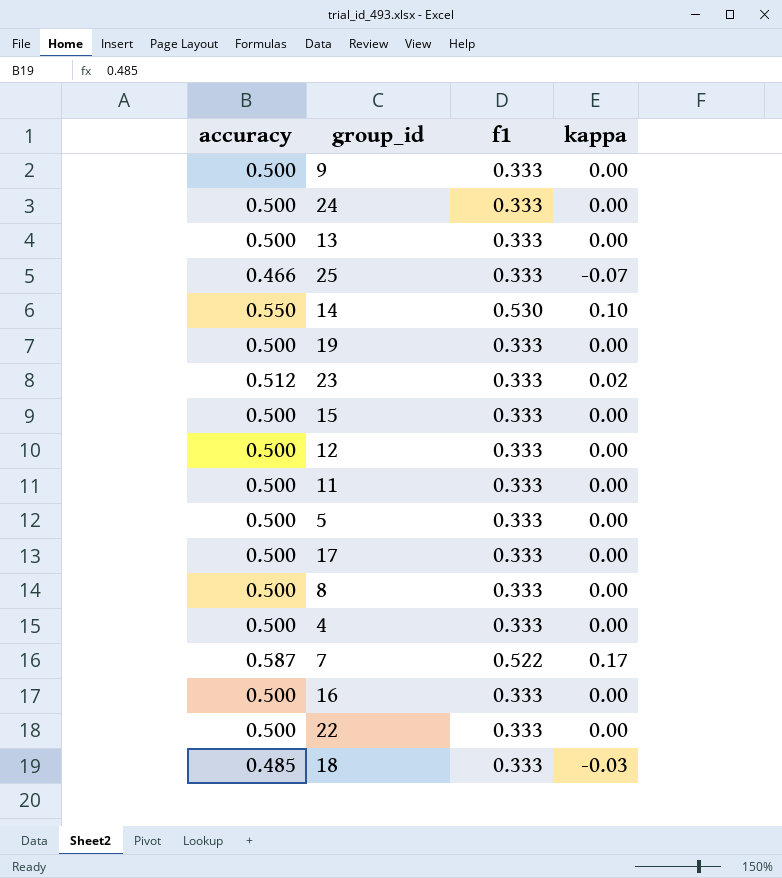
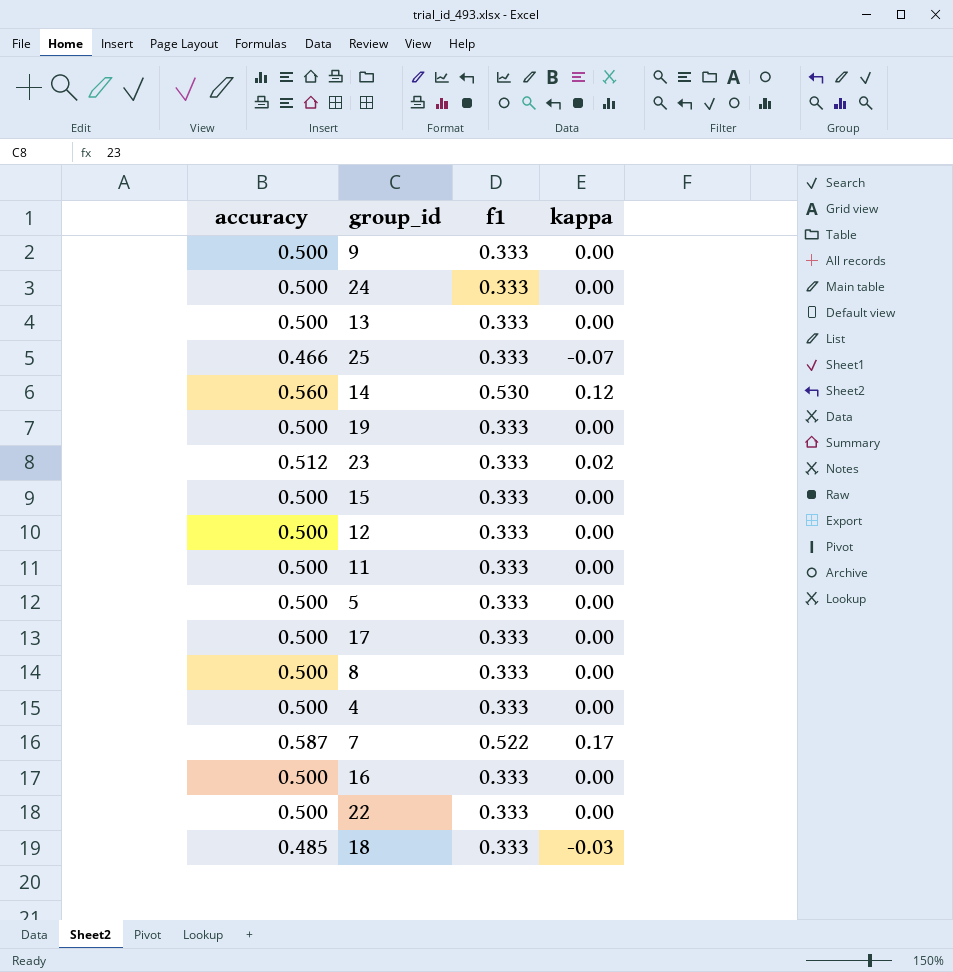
14 | accuracy: 0.550 -> 0.560
14 | kappa: 0.10 -> 0.12

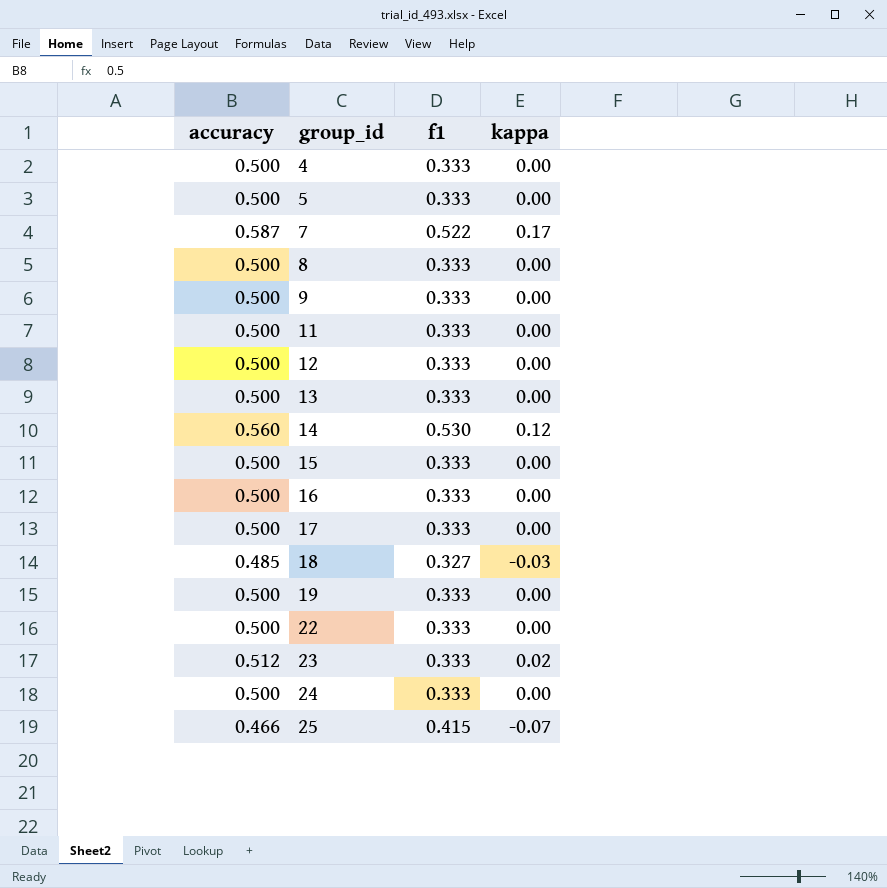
row order: none -> group_id ascending
18 | f1: 0.333 -> 0.327
25 | f1: 0.333 -> 0.415

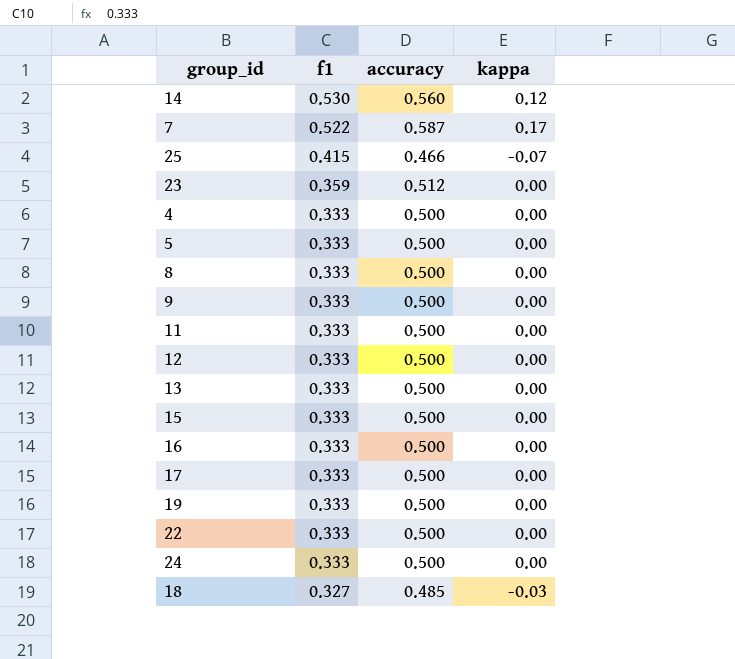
row order: group_id ascending -> f1 descending
column accuracy | position: 1 -> 3
23 | f1: 0.333 -> 0.359
23 | kappa: 0.02 -> 0.00

